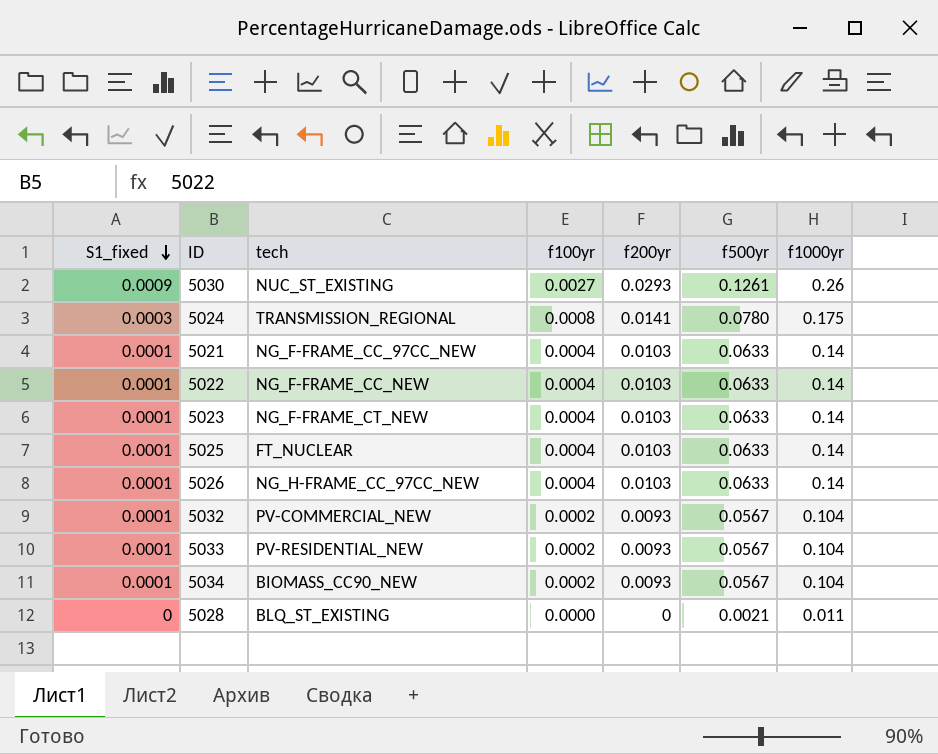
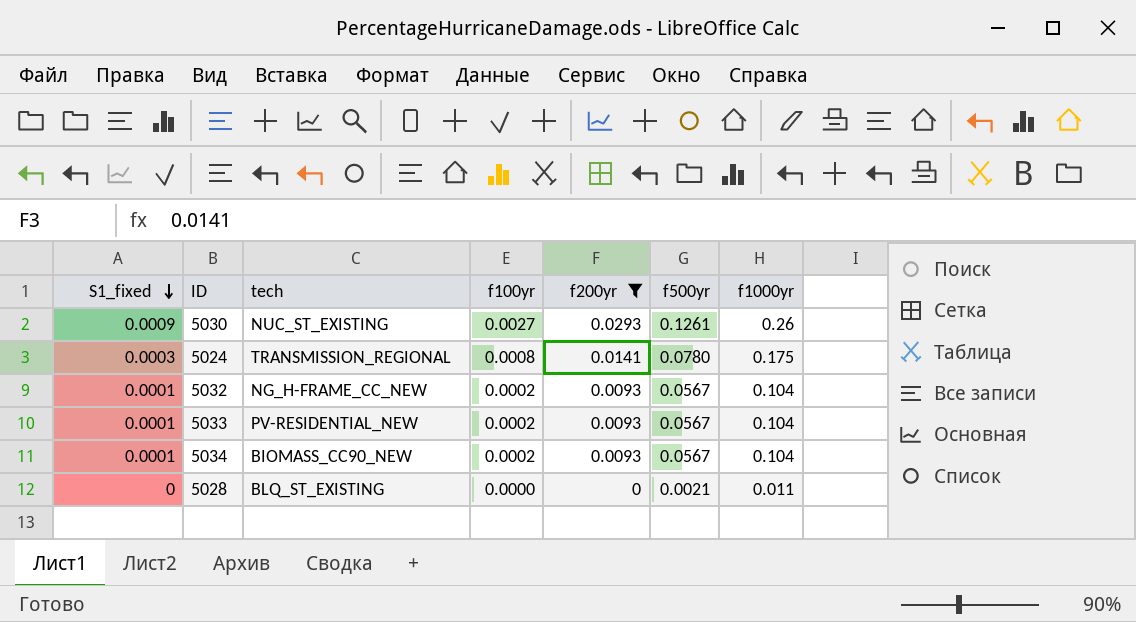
filter: none -> f200yr != 0.0103
5032 | tech: PV-COMMERCIAL_NEW -> NG_H-FRAME_CC_NEW

